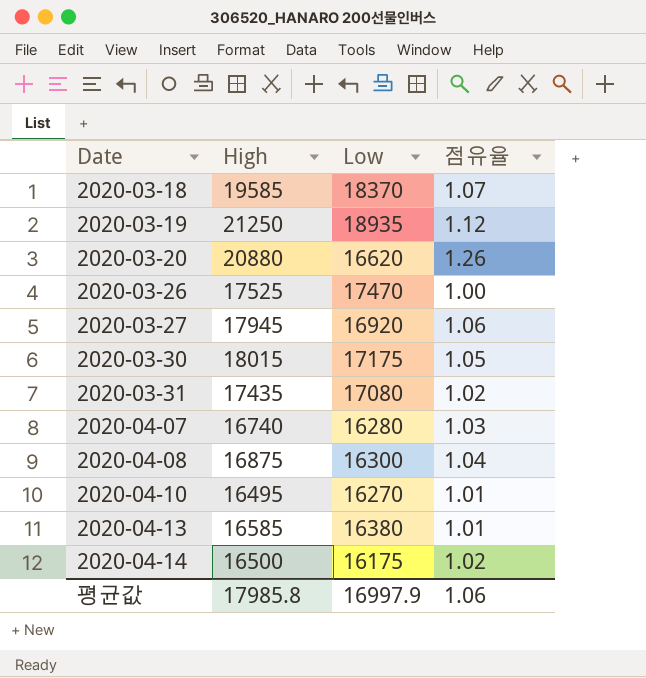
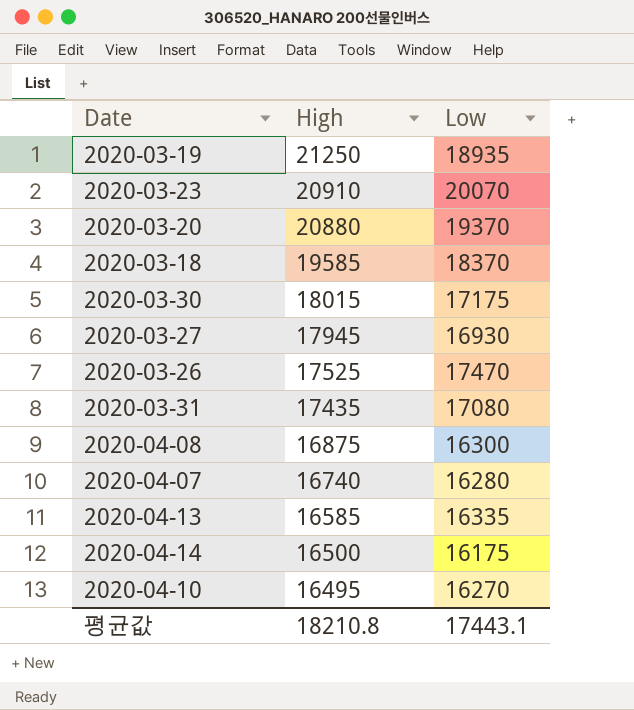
row order: Date ascending -> High descending
column 점유율 | formula: [High] / [Low] -> none
row 2020-03-23: none -> 20910 | 20070
2020-03-20 | Low: 16620 -> 19370
2020-03-27 | Low: 16920 -> 16930
2020-04-13 | Low: 16380 -> 16335
평균값 | High: 17985.8 -> 18210.8
평균값 | Low: 16997.9 -> 17443.1

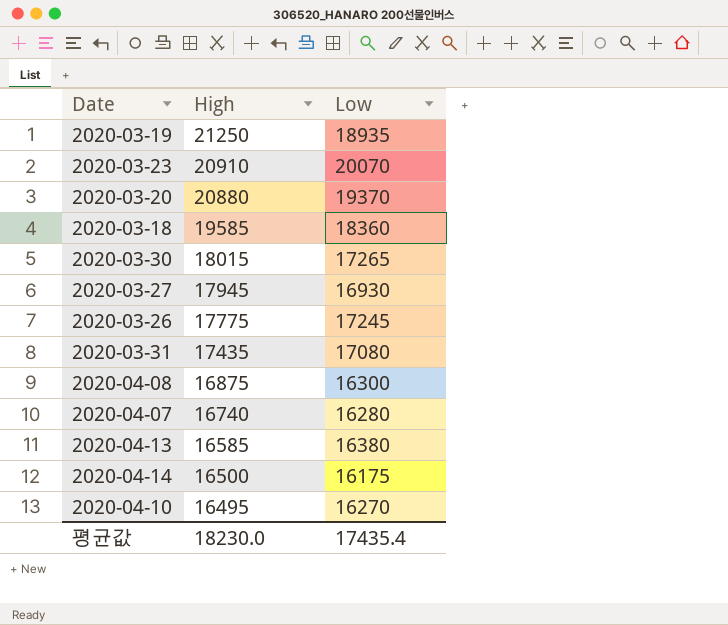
2020-03-18 | Low: 18370 -> 18360
2020-03-30 | Low: 17175 -> 17265
2020-03-26 | High: 17525 -> 17775
2020-03-26 | Low: 17470 -> 17245
2020-04-13 | Low: 16335 -> 16380
평균값 | High: 18210.8 -> 18230.0
평균값 | Low: 17443.1 -> 17435.4

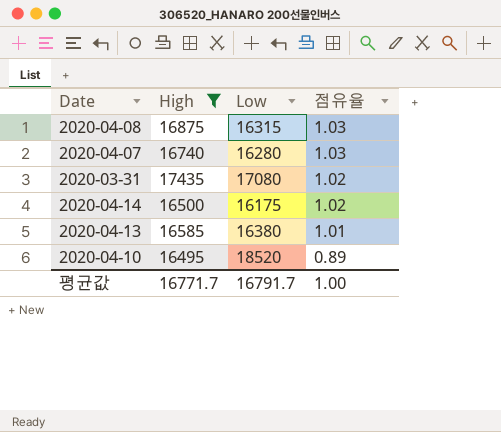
filter: none -> High <= 17435
row order: High descending -> 점유율 descending
column 점유율 | formula: none -> [High] / [Low]
2020-04-08 | Low: 16300 -> 16315
2020-04-10 | Low: 16270 -> 18520
평균값 | High: 18230.0 -> 16771.7
평균값 | Low: 17435.4 -> 16791.7

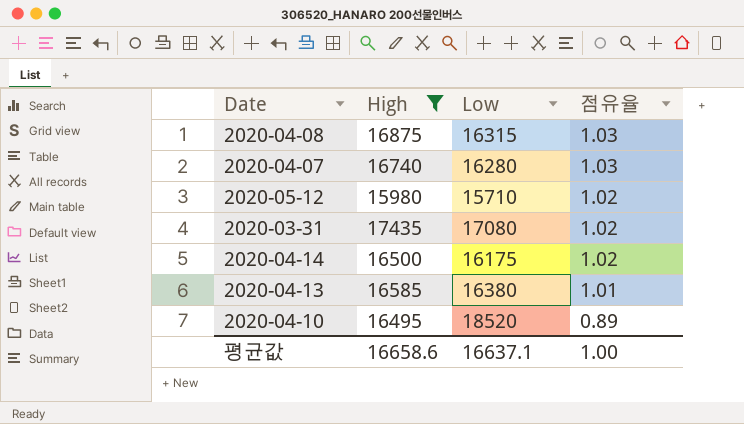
row 2020-05-12: none -> 15980 | 15710 | 1.02
평균값 | High: 16771.7 -> 16658.6
평균값 | Low: 16791.7 -> 16637.1

